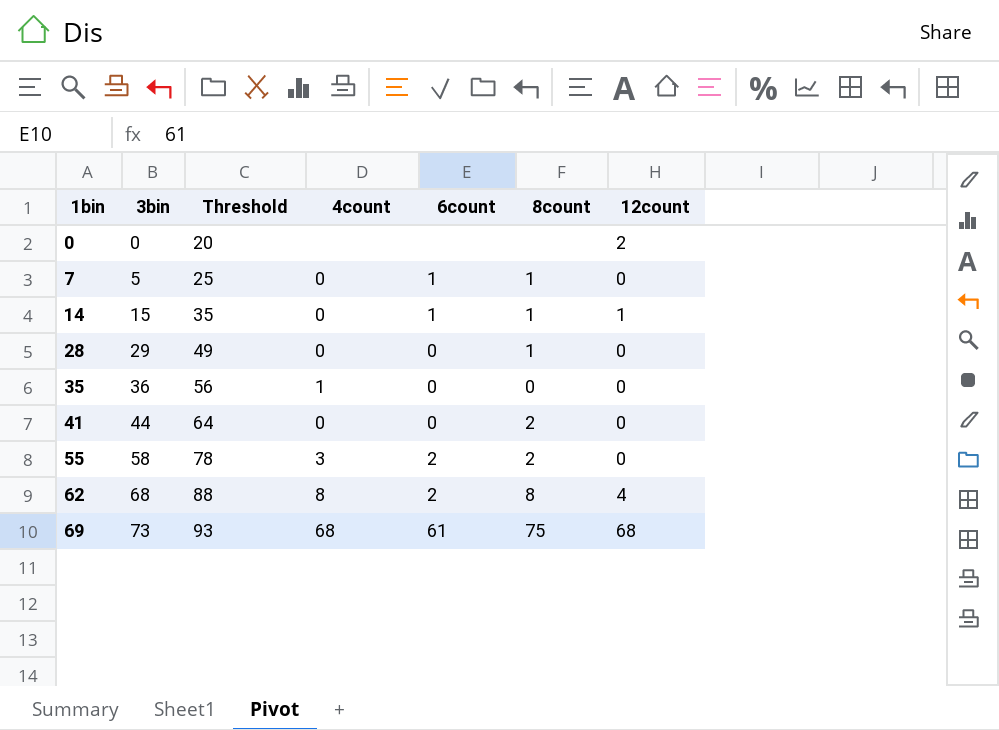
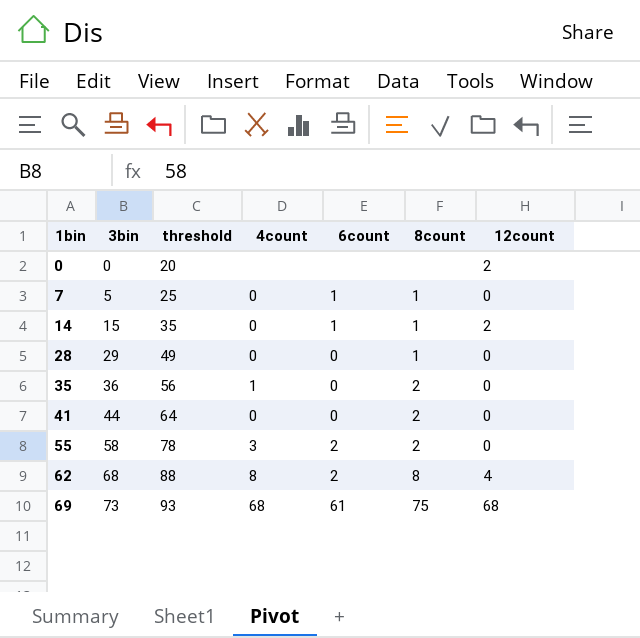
column name: Threshold -> threshold
14 | 12count: 1 -> 2
35 | 8count: 0 -> 2

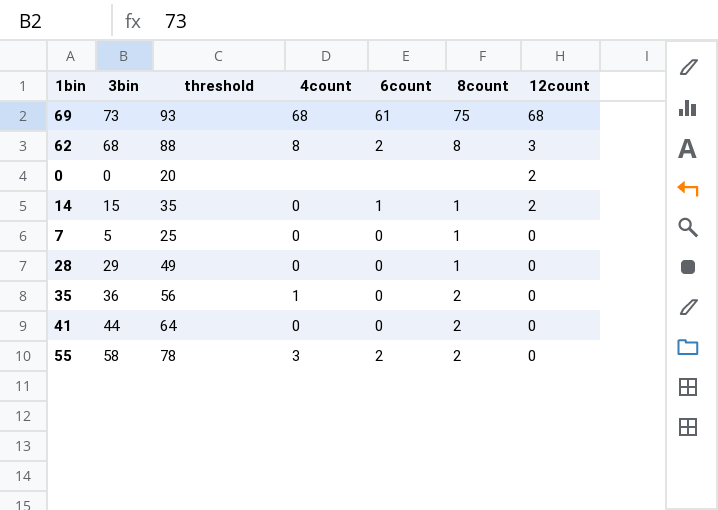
row order: 1bin ascending -> 12count descending
62 | 12count: 4 -> 3
7 | 6count: 1 -> 0

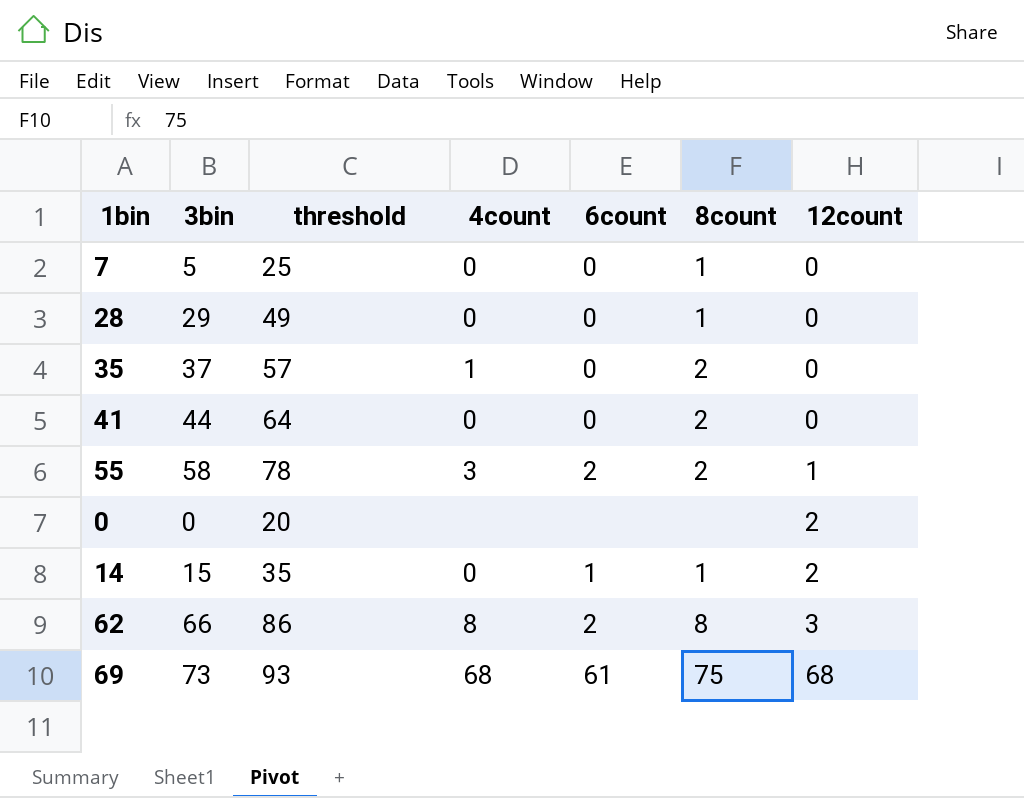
row order: 12count descending -> 12count ascending
35 | 3bin: 36 -> 37
35 | threshold: 56 -> 57
55 | 12count: 0 -> 1
62 | 3bin: 68 -> 66
62 | threshold: 88 -> 86

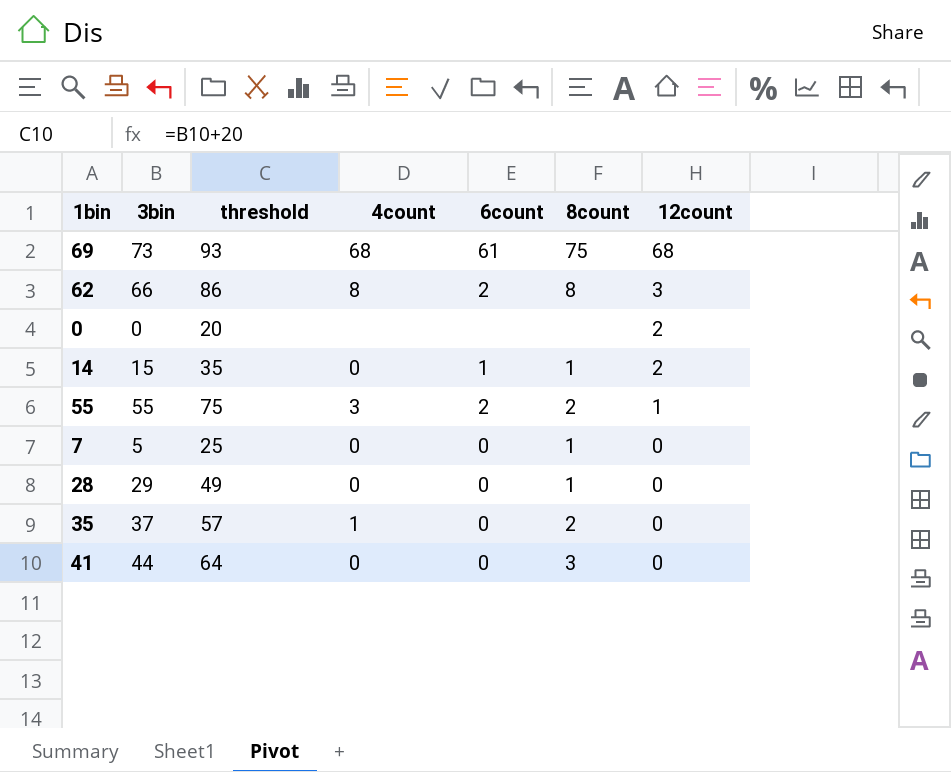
row order: 12count ascending -> 12count descending
55 | 3bin: 58 -> 55
55 | threshold: 78 -> 75
41 | 8count: 2 -> 3

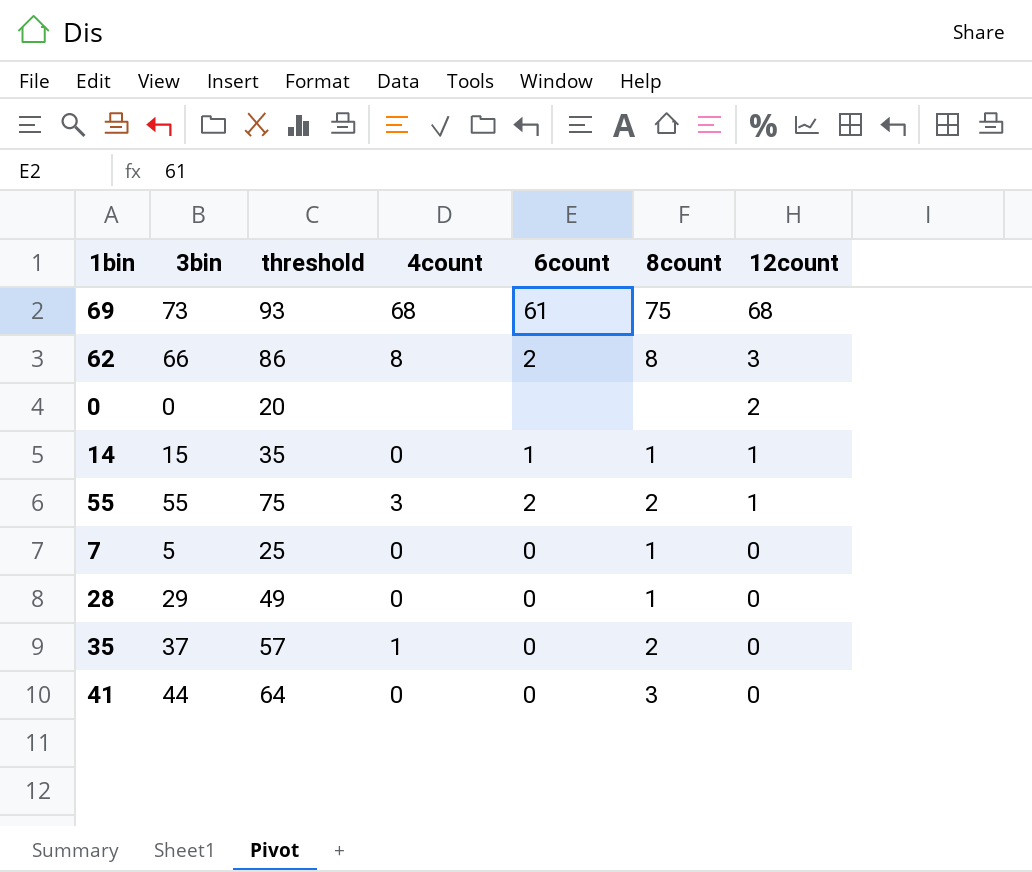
14 | 12count: 2 -> 1

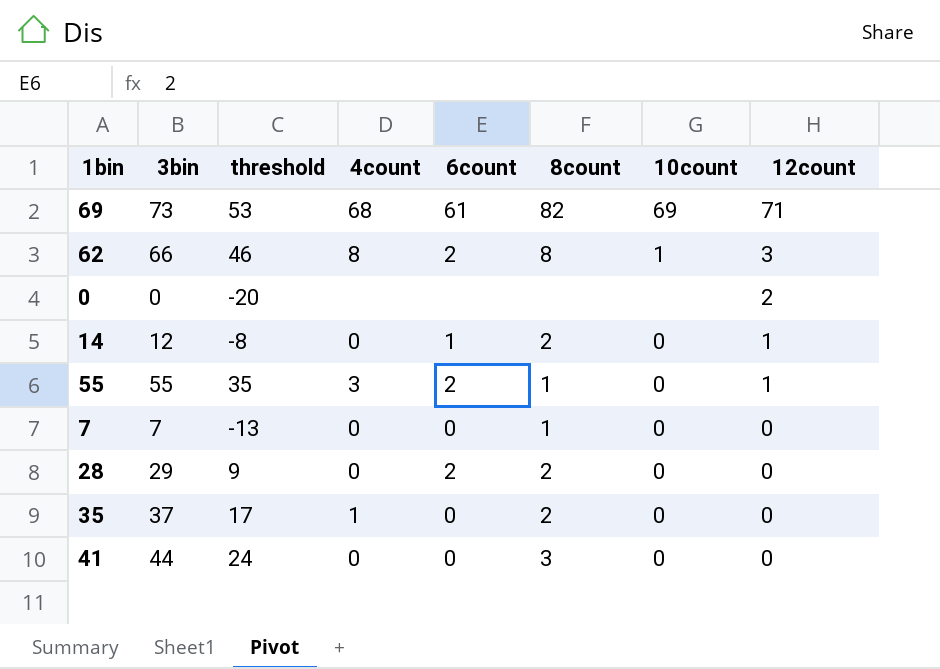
column threshold | formula: [3bin] + 20 -> [3bin] - 20
column 10count | position: none -> 7
69 | 8count: 75 -> 82
69 | 12count: 68 -> 71
14 | 3bin: 15 -> 12
14 | 8count: 1 -> 2
55 | 8count: 2 -> 1
7 | 3bin: 5 -> 7
28 | 6count: 0 -> 2
28 | 8count: 1 -> 2

